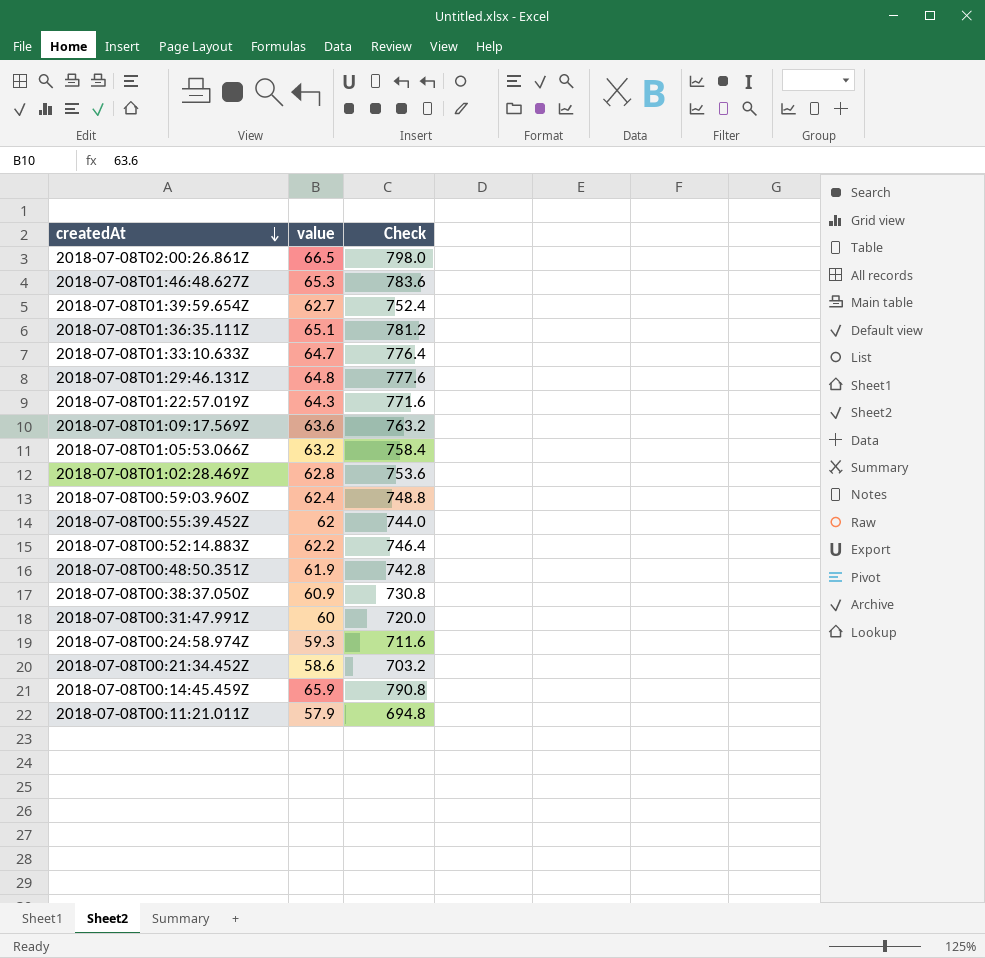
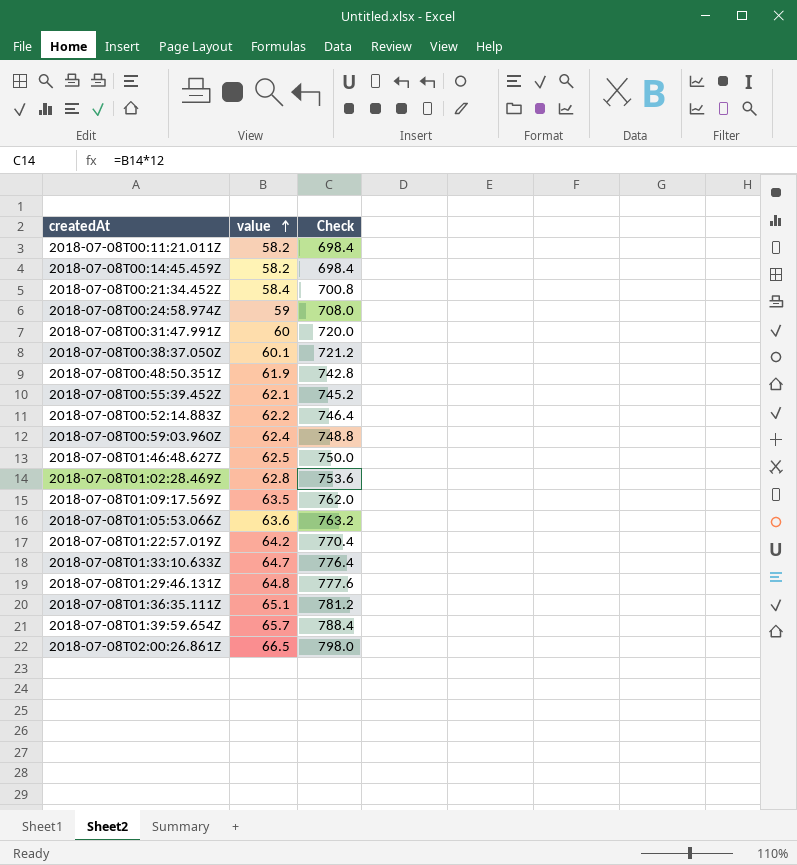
row order: createdAt descending -> value ascending
2018-07-08T00:11:21.011Z | value: 57.9 -> 58.2
2018-07-08T00:11:21.011Z | Check: 694.8 -> 698.4
2018-07-08T00:14:45.459Z | value: 65.9 -> 58.2
2018-07-08T00:14:45.459Z | Check: 790.8 -> 698.4
2018-07-08T00:21:34.452Z | value: 58.6 -> 58.4
2018-07-08T00:21:34.452Z | Check: 703.2 -> 700.8
2018-07-08T00:24:58.974Z | value: 59.3 -> 59
2018-07-08T00:24:58.974Z | Check: 711.6 -> 708.0
2018-07-08T00:38:37.050Z | value: 60.9 -> 60.1
2018-07-08T00:38:37.050Z | Check: 730.8 -> 721.2
2018-07-08T00:55:39.452Z | value: 62 -> 62.1
2018-07-08T00:55:39.452Z | Check: 744.0 -> 745.2
2018-07-08T01:46:48.627Z | value: 65.3 -> 62.5
2018-07-08T01:46:48.627Z | Check: 783.6 -> 750.0
2018-07-08T01:09:17.569Z | value: 63.6 -> 63.5
2018-07-08T01:09:17.569Z | Check: 763.2 -> 762.0
2018-07-08T01:05:53.066Z | value: 63.2 -> 63.6
2018-07-08T01:05:53.066Z | Check: 758.4 -> 763.2
2018-07-08T01:22:57.019Z | value: 64.3 -> 64.2
2018-07-08T01:22:57.019Z | Check: 771.6 -> 770.4
2018-07-08T01:39:59.654Z | value: 62.7 -> 65.7
2018-07-08T01:39:59.654Z | Check: 752.4 -> 788.4

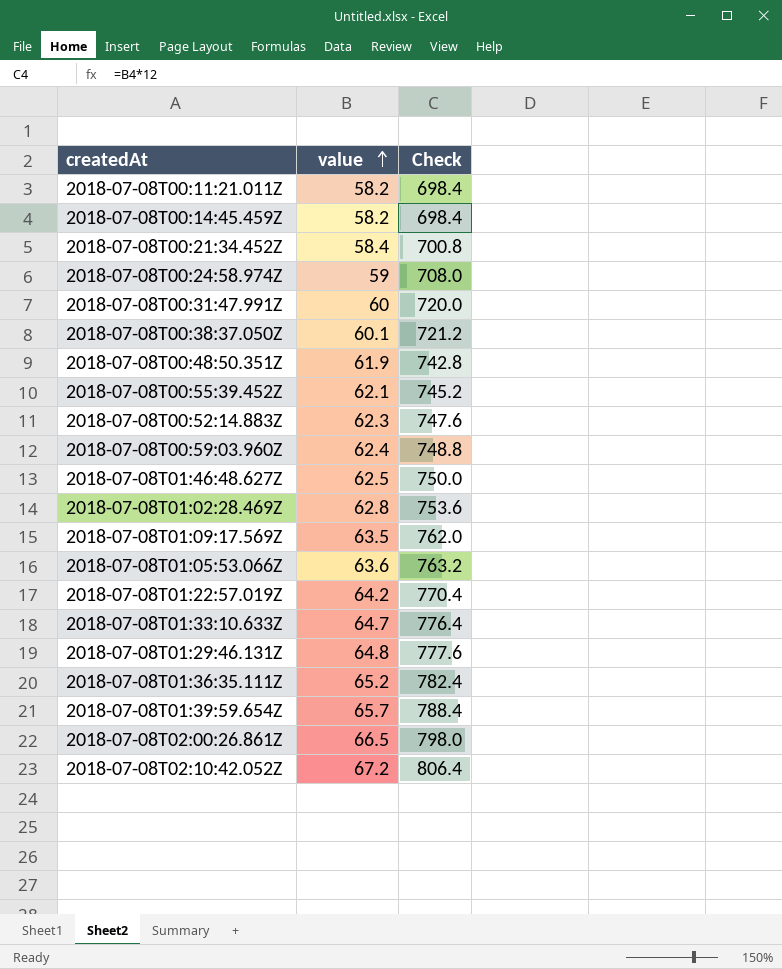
2018-07-08T00:52:14.883Z | value: 62.2 -> 62.3
2018-07-08T00:52:14.883Z | Check: 746.4 -> 747.6
2018-07-08T01:36:35.111Z | value: 65.1 -> 65.2
2018-07-08T01:36:35.111Z | Check: 781.2 -> 782.4
row 2018-07-08T02:10:42.052Z: none -> 67.2 | 806.4

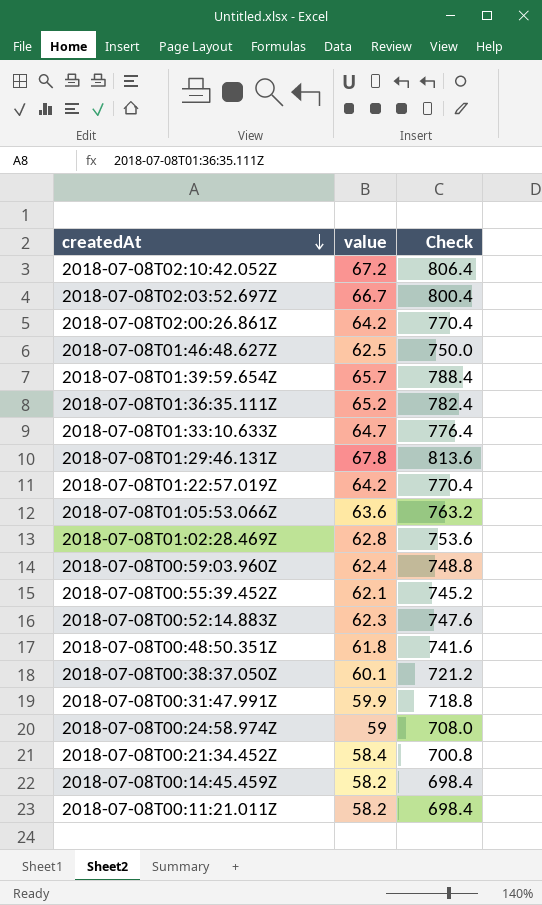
row order: value ascending -> createdAt descending
row 2018-07-08T01:09:17.569Z: 63.5 | 762.0 -> none
row 2018-07-08T02:03:52.697Z: none -> 66.7 | 800.4
2018-07-08T02:00:26.861Z | value: 66.5 -> 64.2
2018-07-08T02:00:26.861Z | Check: 798.0 -> 770.4
2018-07-08T01:29:46.131Z | value: 64.8 -> 67.8
2018-07-08T01:29:46.131Z | Check: 777.6 -> 813.6
2018-07-08T00:48:50.351Z | value: 61.9 -> 61.8
2018-07-08T00:48:50.351Z | Check: 742.8 -> 741.6
2018-07-08T00:31:47.991Z | value: 60 -> 59.9
2018-07-08T00:31:47.991Z | Check: 720.0 -> 718.8

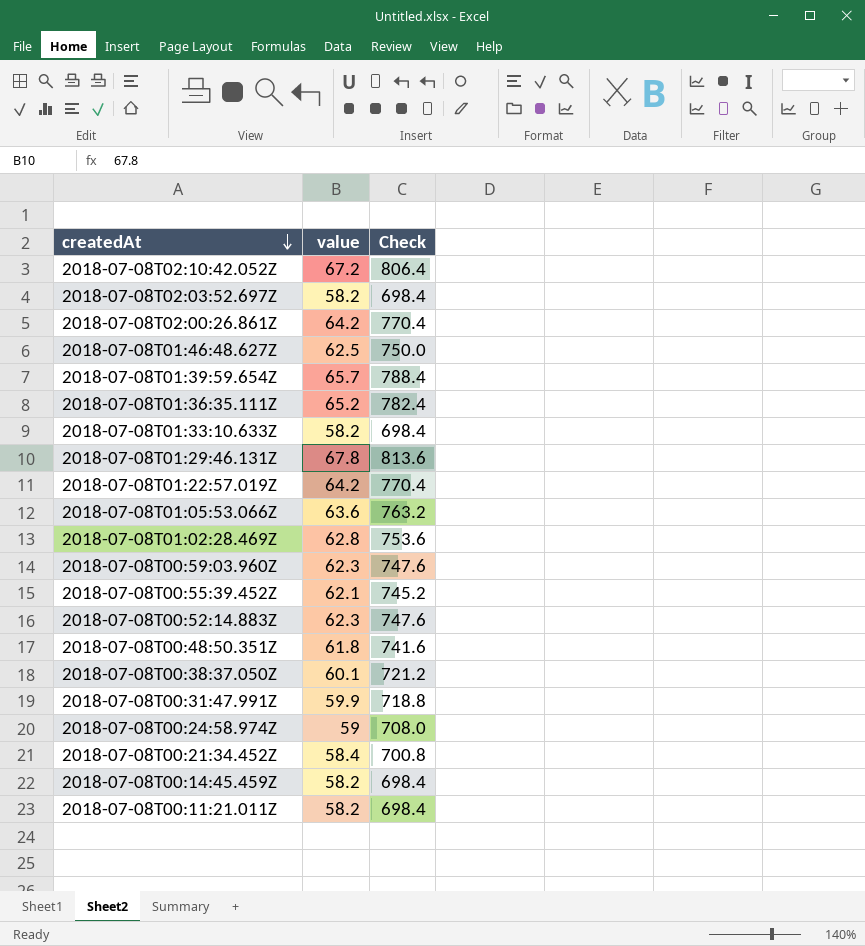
2018-07-08T02:03:52.697Z | value: 66.7 -> 58.2
2018-07-08T02:03:52.697Z | Check: 800.4 -> 698.4
2018-07-08T01:33:10.633Z | value: 64.7 -> 58.2
2018-07-08T01:33:10.633Z | Check: 776.4 -> 698.4
2018-07-08T00:59:03.960Z | value: 62.4 -> 62.3
2018-07-08T00:59:03.960Z | Check: 748.8 -> 747.6

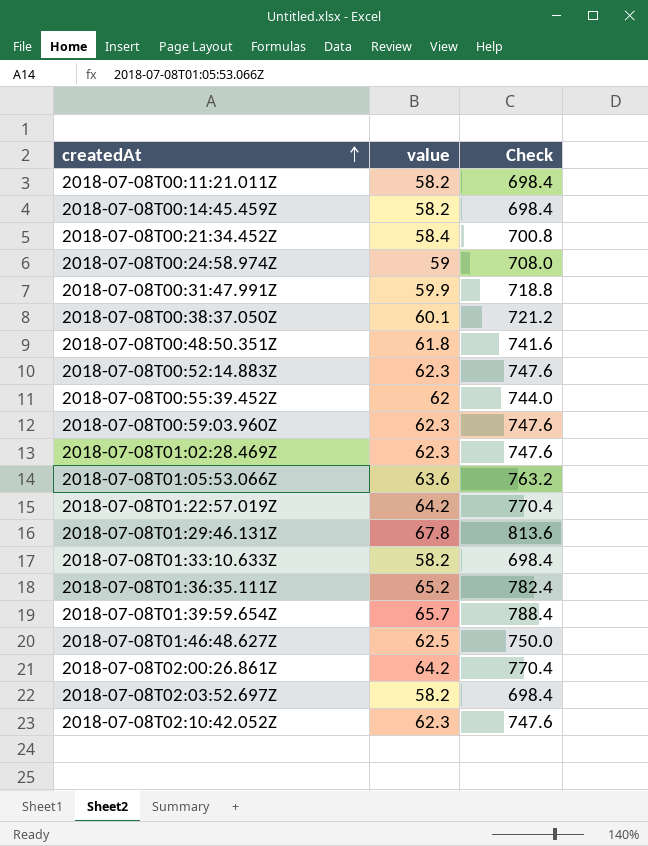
row order: createdAt descending -> createdAt ascending
2018-07-08T00:55:39.452Z | value: 62.1 -> 62
2018-07-08T00:55:39.452Z | Check: 745.2 -> 744.0
2018-07-08T01:02:28.469Z | value: 62.8 -> 62.3
2018-07-08T01:02:28.469Z | Check: 753.6 -> 747.6
2018-07-08T02:10:42.052Z | value: 67.2 -> 62.3
2018-07-08T02:10:42.052Z | Check: 806.4 -> 747.6

